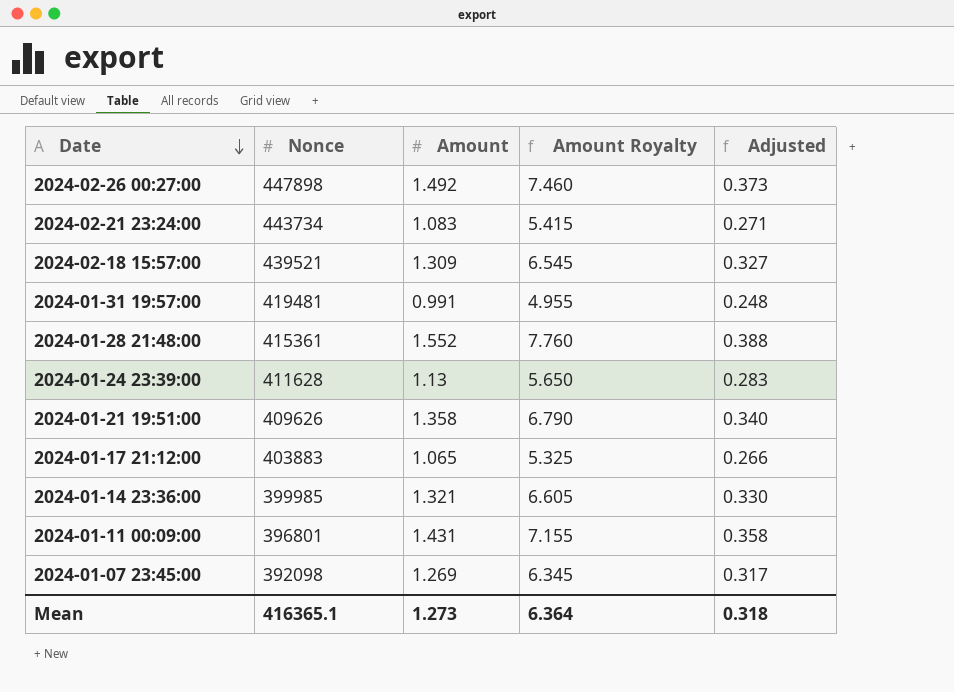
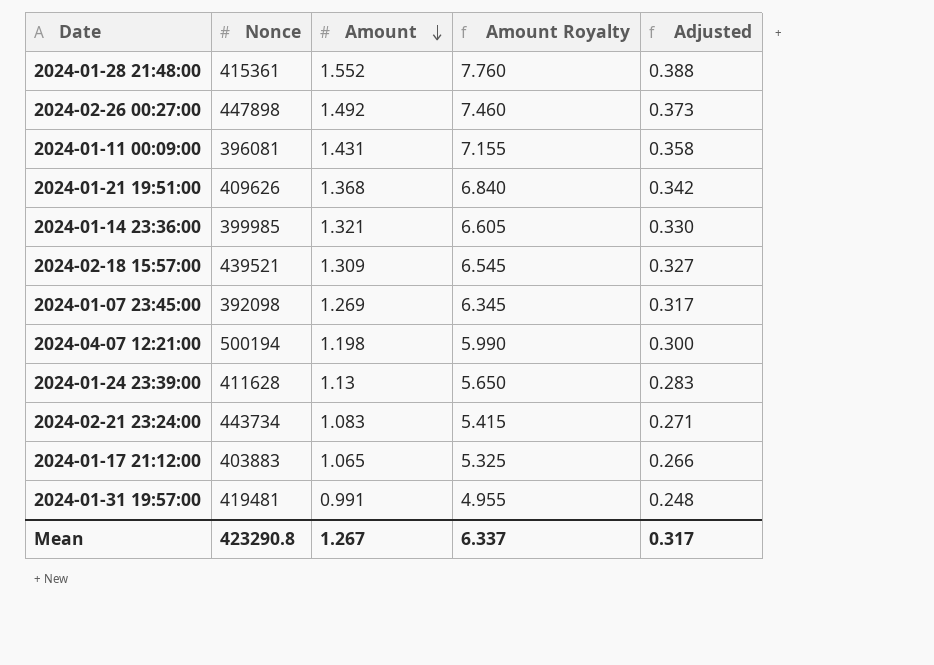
row order: Date descending -> Amount descending
2024-01-11 00:09:00 | Nonce: 396801 -> 396081
2024-01-21 19:51:00 | Amount: 1.358 -> 1.368
2024-01-21 19:51:00 | Amount Royalty: 6.790 -> 6.840
2024-01-21 19:51:00 | Adjusted: 0.340 -> 0.342
row 2024-04-07 12:21:00: none -> 500194 | 1.198 | 5.990 | 0.300
Mean | Nonce: 416365.1 -> 423290.8
Mean | Amount: 1.273 -> 1.267
Mean | Amount Royalty: 6.364 -> 6.337
Mean | Adjusted: 0.318 -> 0.317

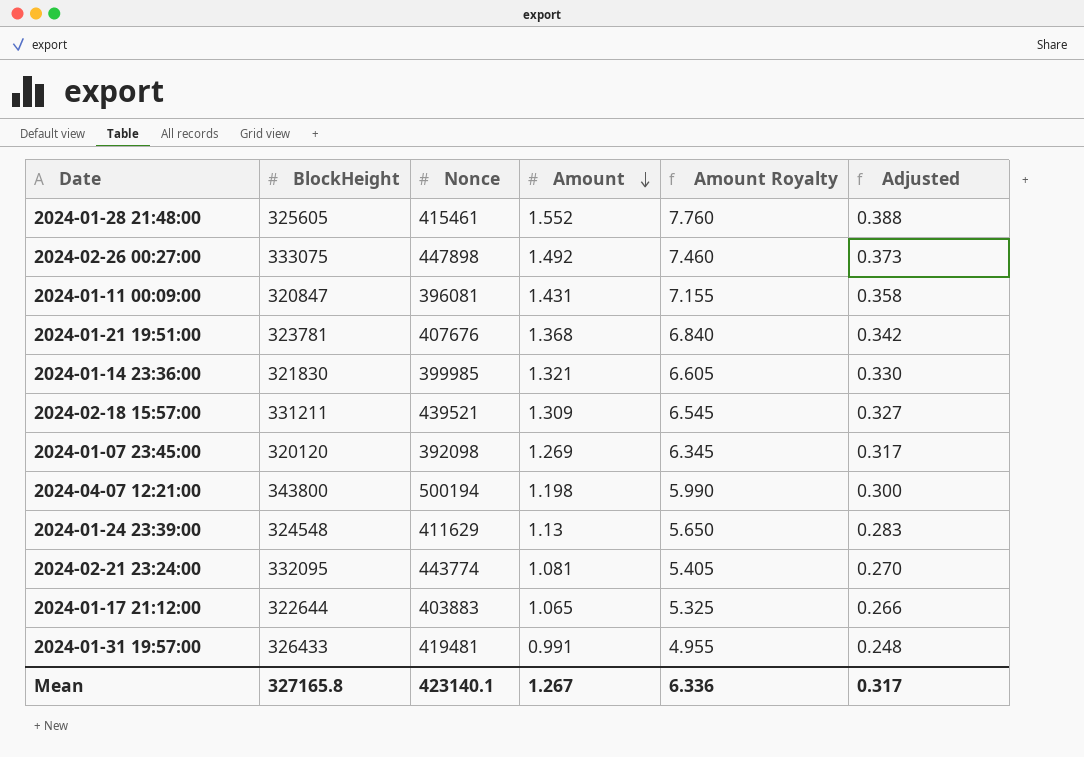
column BlockHeight | position: none -> 2
2024-01-28 21:48:00 | Nonce: 415361 -> 415461
2024-01-21 19:51:00 | Nonce: 409626 -> 407676
2024-01-24 23:39:00 | Nonce: 411628 -> 411629
2024-02-21 23:24:00 | Nonce: 443734 -> 443774
2024-02-21 23:24:00 | Amount: 1.083 -> 1.081
2024-02-21 23:24:00 | Amount Royalty: 5.415 -> 5.405
2024-02-21 23:24:00 | Adjusted: 0.271 -> 0.270
Mean | Nonce: 423290.8 -> 423140.1
Mean | Amount Royalty: 6.337 -> 6.336

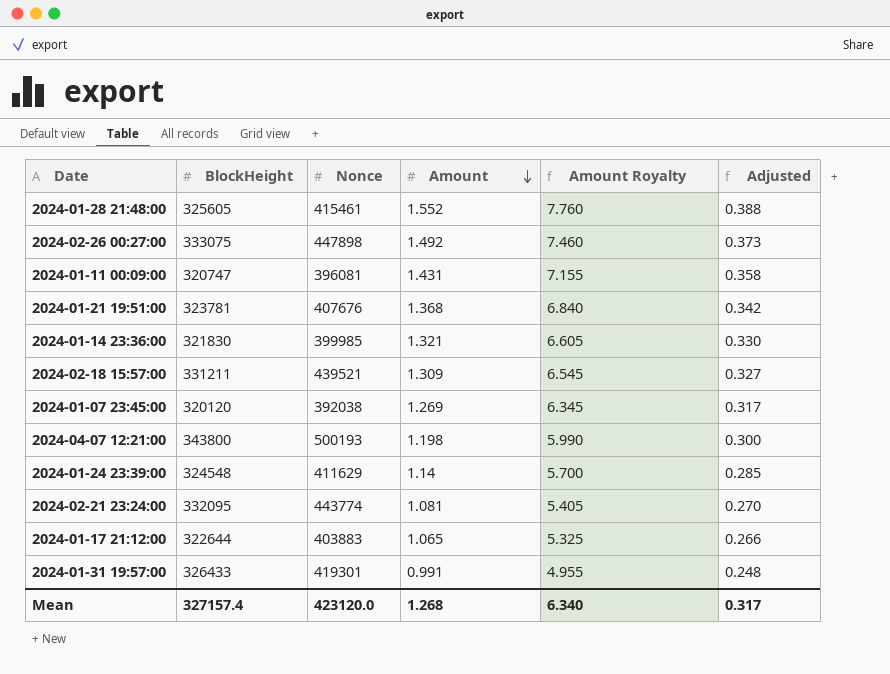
2024-01-11 00:09:00 | BlockHeight: 320847 -> 320747
2024-01-07 23:45:00 | Nonce: 392098 -> 392038
2024-04-07 12:21:00 | Nonce: 500194 -> 500193
2024-01-24 23:39:00 | Amount: 1.13 -> 1.14
2024-01-24 23:39:00 | Amount Royalty: 5.650 -> 5.700
2024-01-24 23:39:00 | Adjusted: 0.283 -> 0.285
2024-01-31 19:57:00 | Nonce: 419481 -> 419301
Mean | BlockHeight: 327165.8 -> 327157.4
Mean | Nonce: 423140.1 -> 423120.0
Mean | Amount: 1.267 -> 1.268
Mean | Amount Royalty: 6.336 -> 6.340

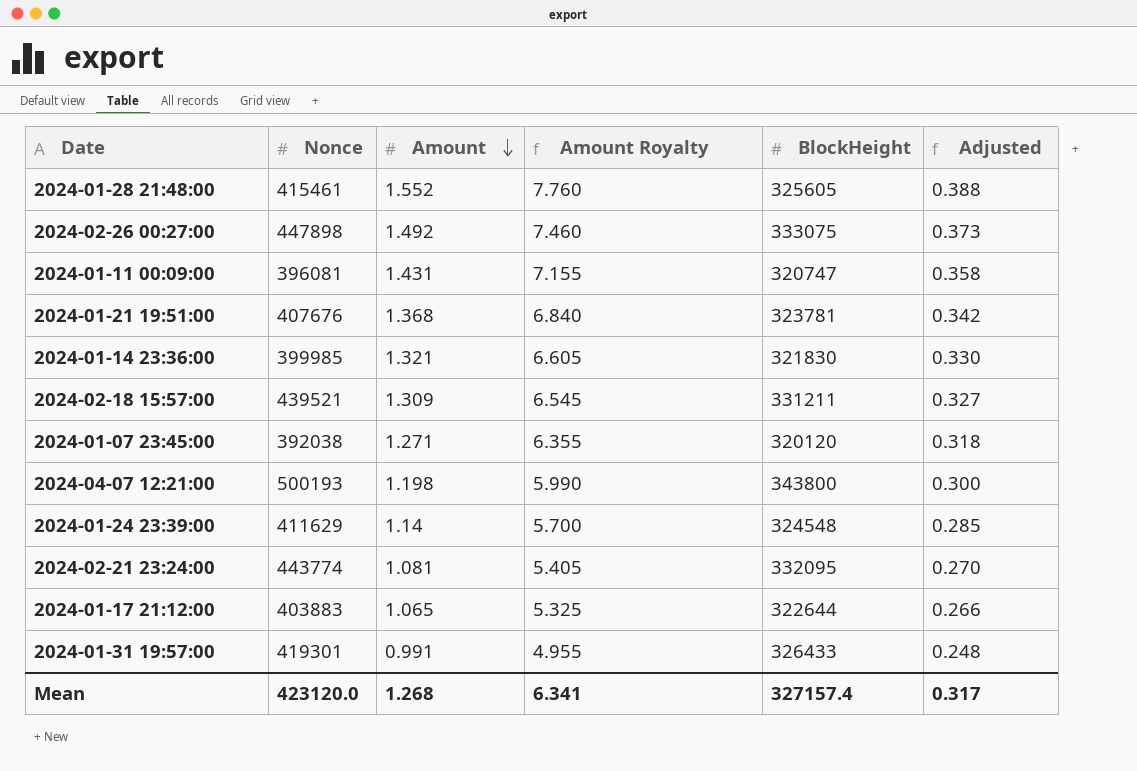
column BlockHeight | position: 2 -> 5
2024-01-07 23:45:00 | Amount: 1.269 -> 1.271
2024-01-07 23:45:00 | Amount Royalty: 6.345 -> 6.355
2024-01-07 23:45:00 | Adjusted: 0.317 -> 0.318
Mean | Amount Royalty: 6.340 -> 6.341

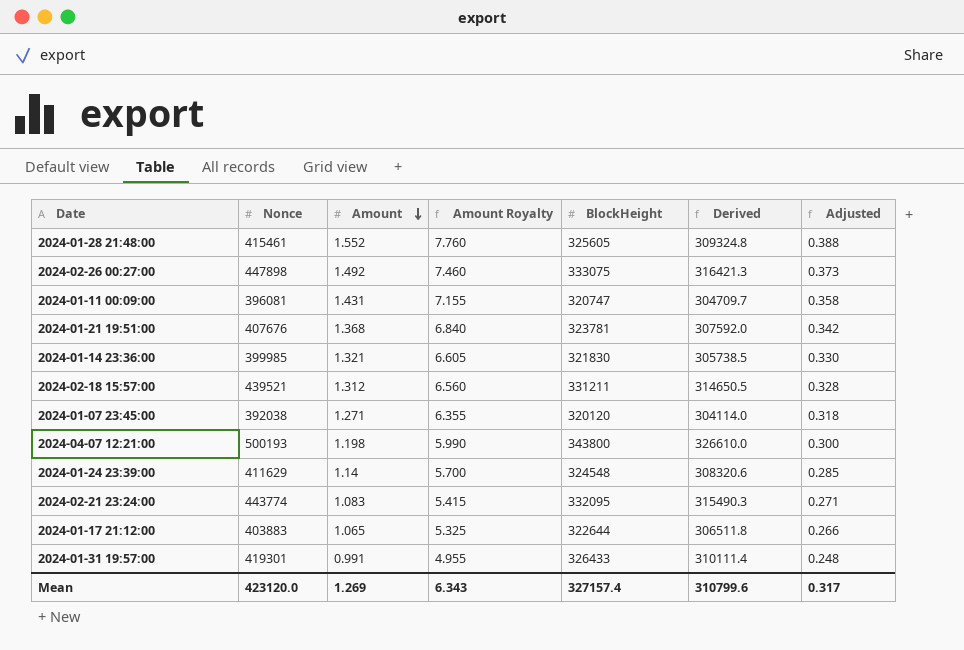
column Derived | formula: none -> [BlockHeight] * 0.95
2024-02-18 15:57:00 | Amount: 1.309 -> 1.312
2024-02-18 15:57:00 | Amount Royalty: 6.545 -> 6.560
2024-02-18 15:57:00 | Adjusted: 0.327 -> 0.328
2024-02-21 23:24:00 | Amount: 1.081 -> 1.083
2024-02-21 23:24:00 | Amount Royalty: 5.405 -> 5.415
2024-02-21 23:24:00 | Adjusted: 0.270 -> 0.271
Mean | Amount: 1.268 -> 1.269
Mean | Amount Royalty: 6.341 -> 6.343

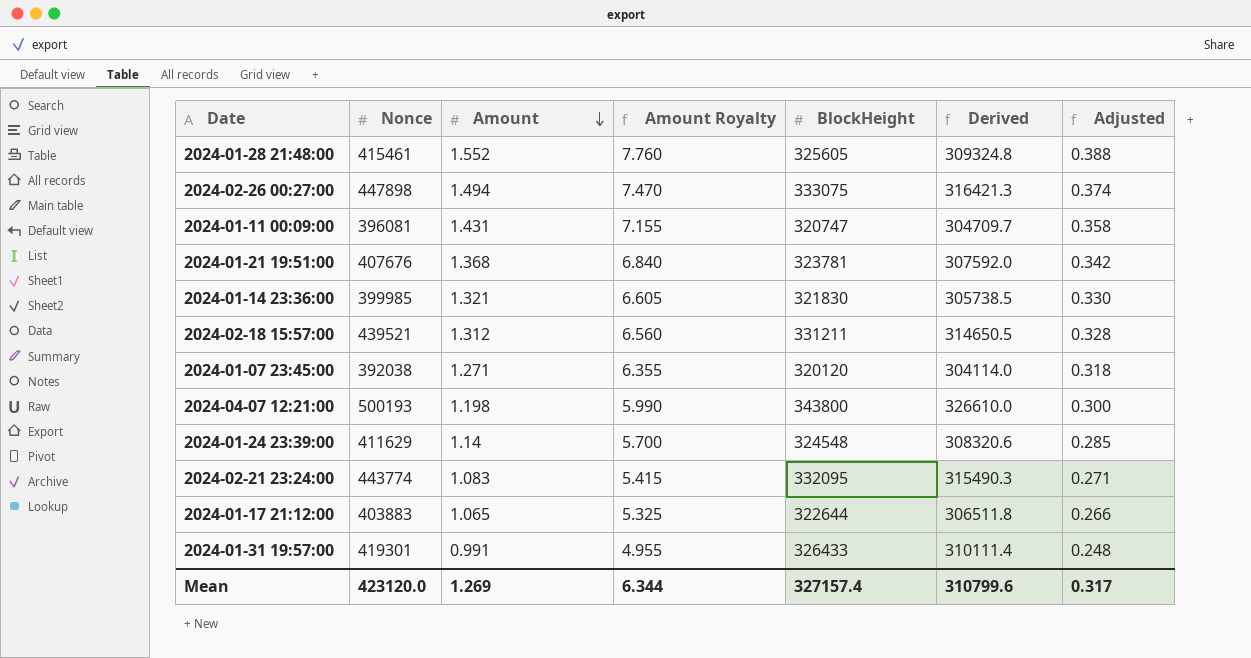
2024-02-26 00:27:00 | Amount: 1.492 -> 1.494
2024-02-26 00:27:00 | Amount Royalty: 7.460 -> 7.470
2024-02-26 00:27:00 | Adjusted: 0.373 -> 0.374
Mean | Amount Royalty: 6.343 -> 6.344

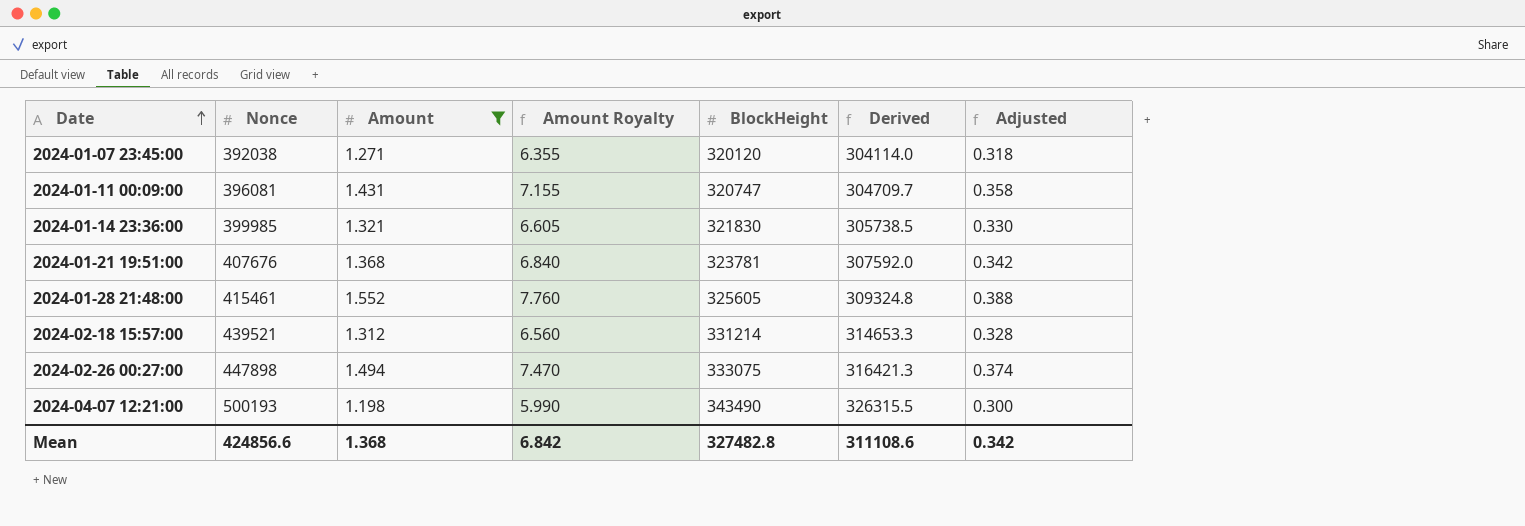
filter: none -> Amount >= 1.198
row order: Amount descending -> Date ascending
2024-02-18 15:57:00 | BlockHeight: 331211 -> 331214
2024-02-18 15:57:00 | Derived: 314650.5 -> 314653.3
2024-04-07 12:21:00 | BlockHeight: 343800 -> 343490
2024-04-07 12:21:00 | Derived: 326610.0 -> 326315.5
Mean | Nonce: 423120.0 -> 424856.6
Mean | Amount: 1.269 -> 1.368
Mean | Amount Royalty: 6.344 -> 6.842
Mean | BlockHeight: 327157.4 -> 327482.8
Mean | Derived: 310799.6 -> 311108.6
Mean | Adjusted: 0.317 -> 0.342

